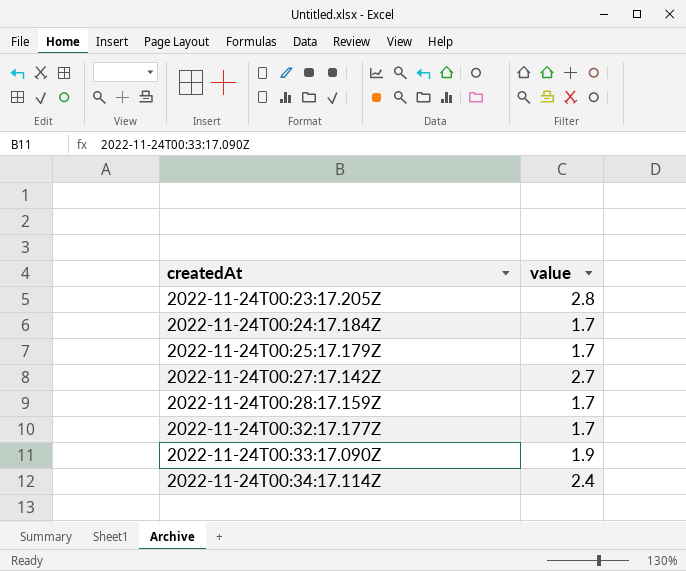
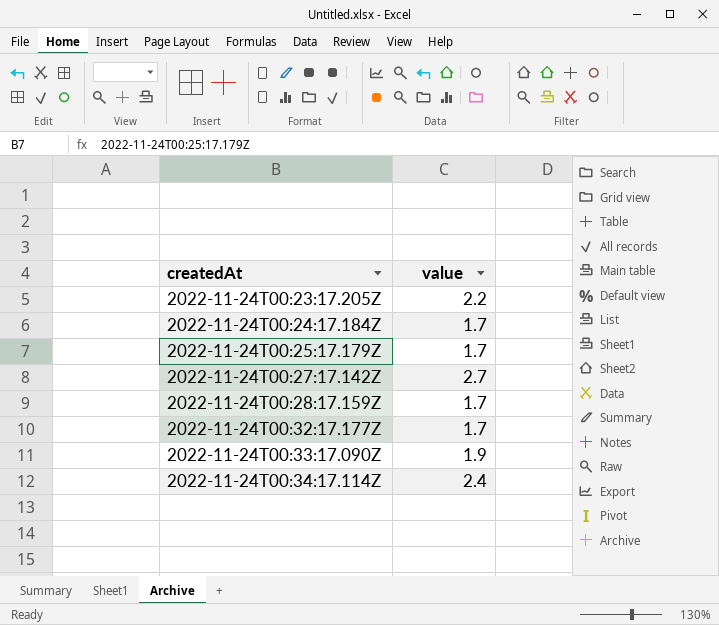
2022-11-24T00:23:17.205Z | value: 2.8 -> 2.2

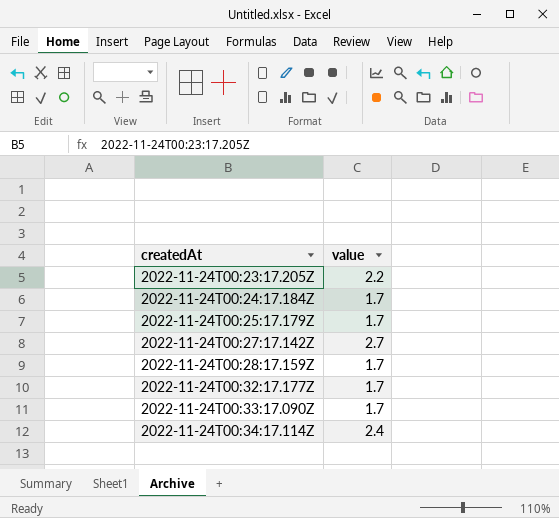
2022-11-24T00:33:17.090Z | value: 1.9 -> 1.7

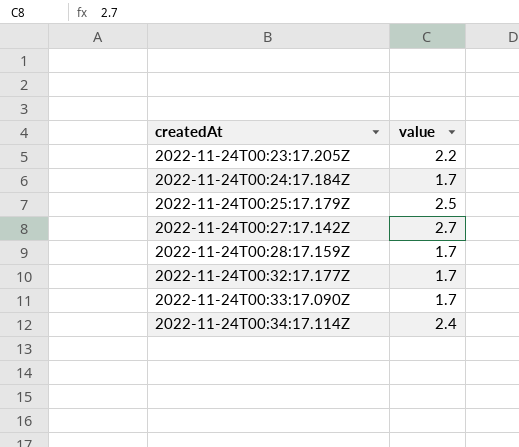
2022-11-24T00:25:17.179Z | value: 1.7 -> 2.5

